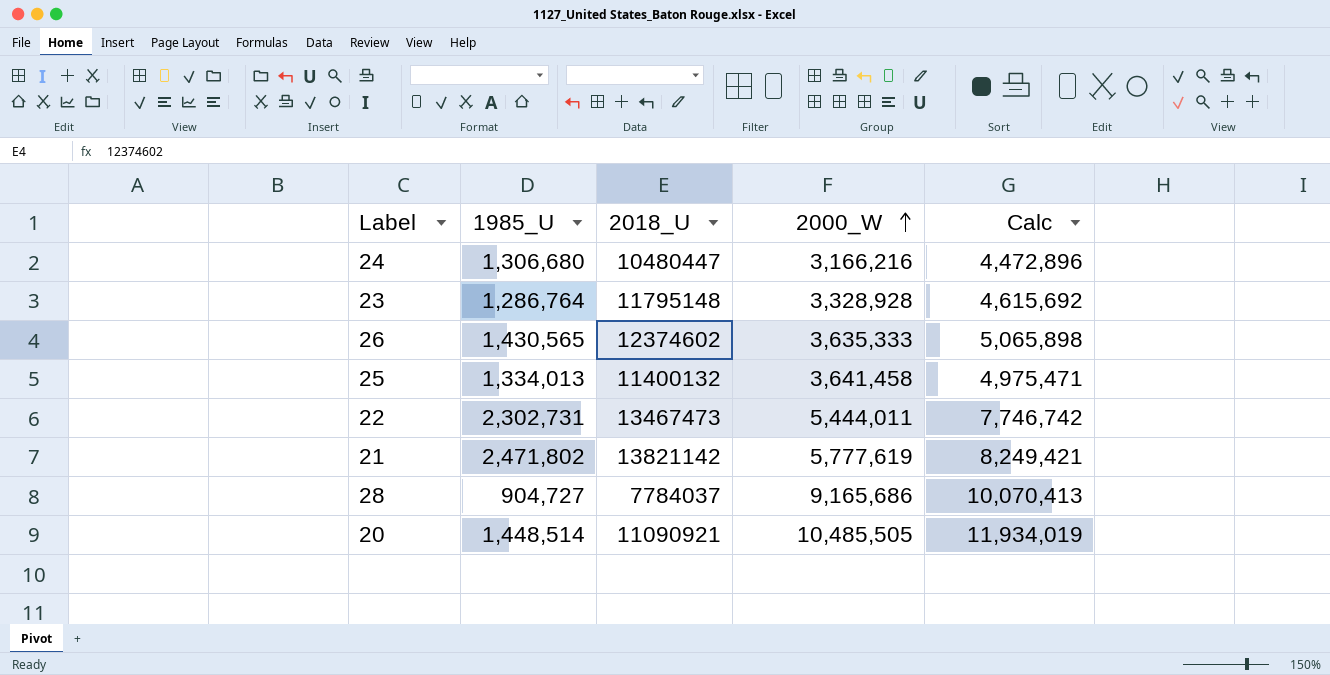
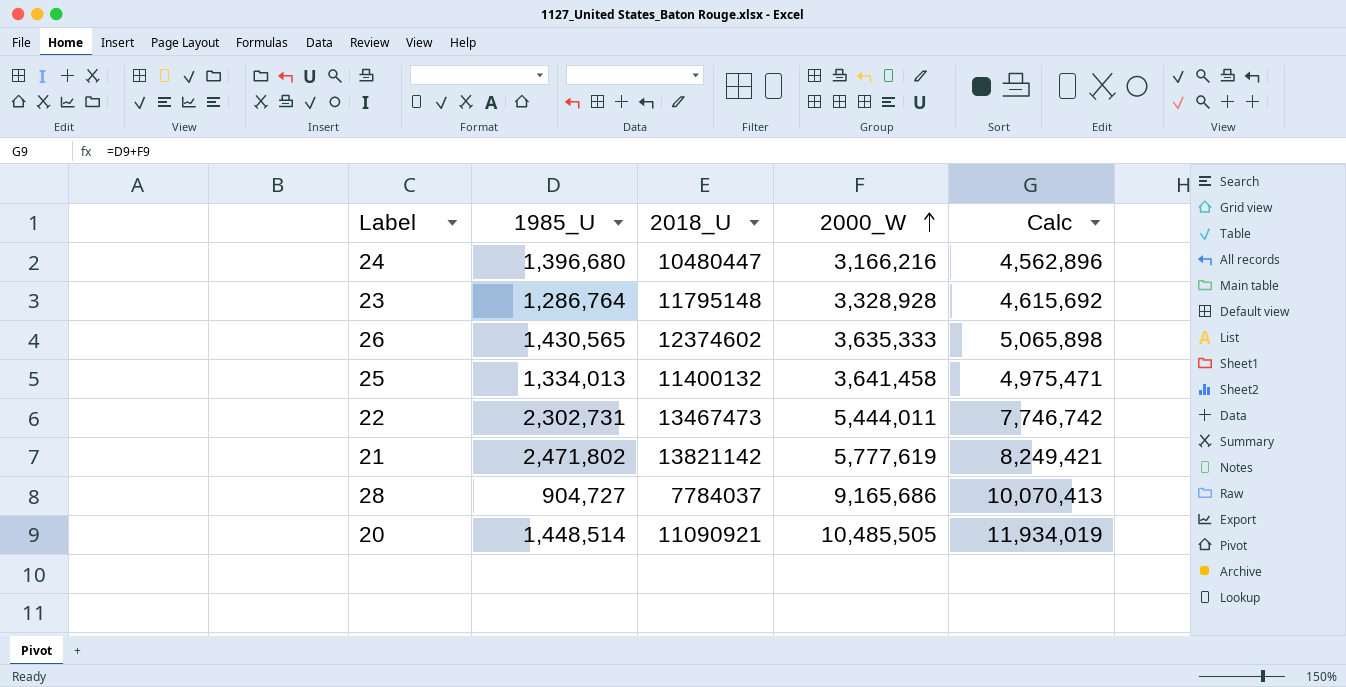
24 | 1985_U: 1,306,680 -> 1,396,680
24 | Calc: 4,472,896 -> 4,562,896

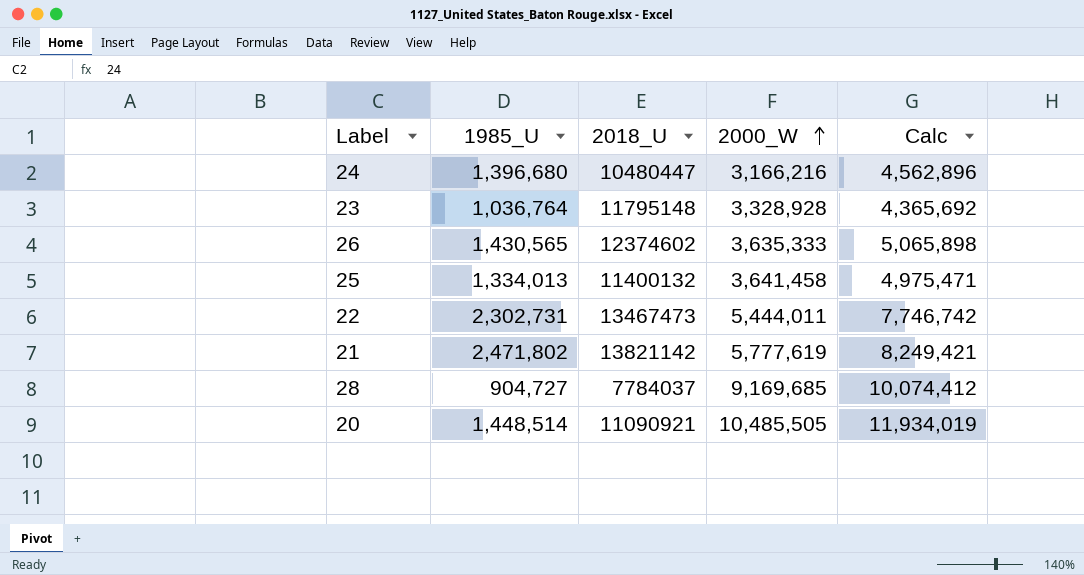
23 | 1985_U: 1,286,764 -> 1,036,764
23 | Calc: 4,615,692 -> 4,365,692
28 | 2000_W: 9,165,686 -> 9,169,685
28 | Calc: 10,070,413 -> 10,074,412

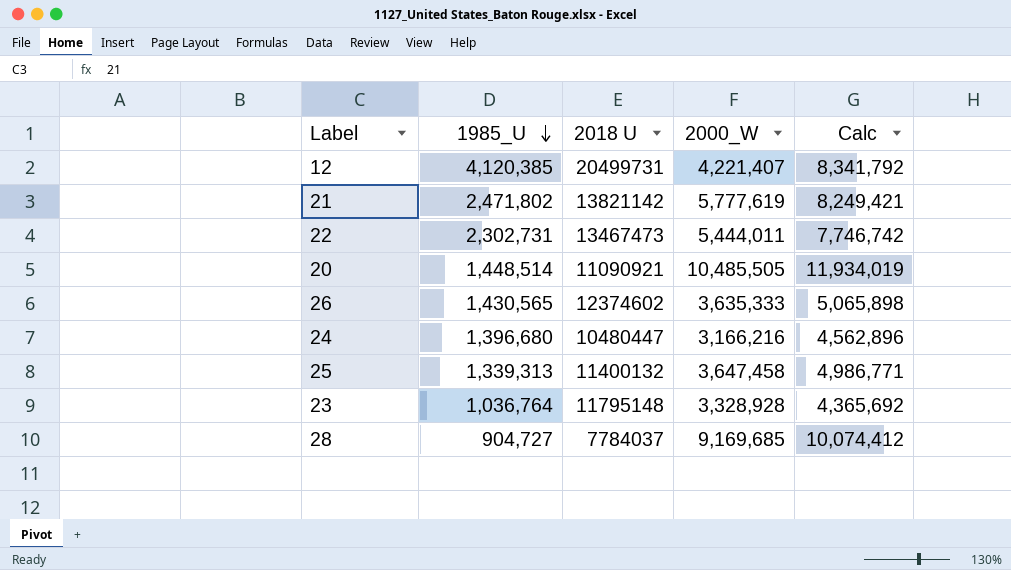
row order: 2000_W ascending -> 1985_U descending
column name: 2018_U -> 2018 U
row 12: none -> 4,120,385 | 20499731 | 4,221,407 | 8,341,792
25 | 1985_U: 1,334,013 -> 1,339,313
25 | 2000_W: 3,641,458 -> 3,647,458
25 | Calc: 4,975,471 -> 4,986,771

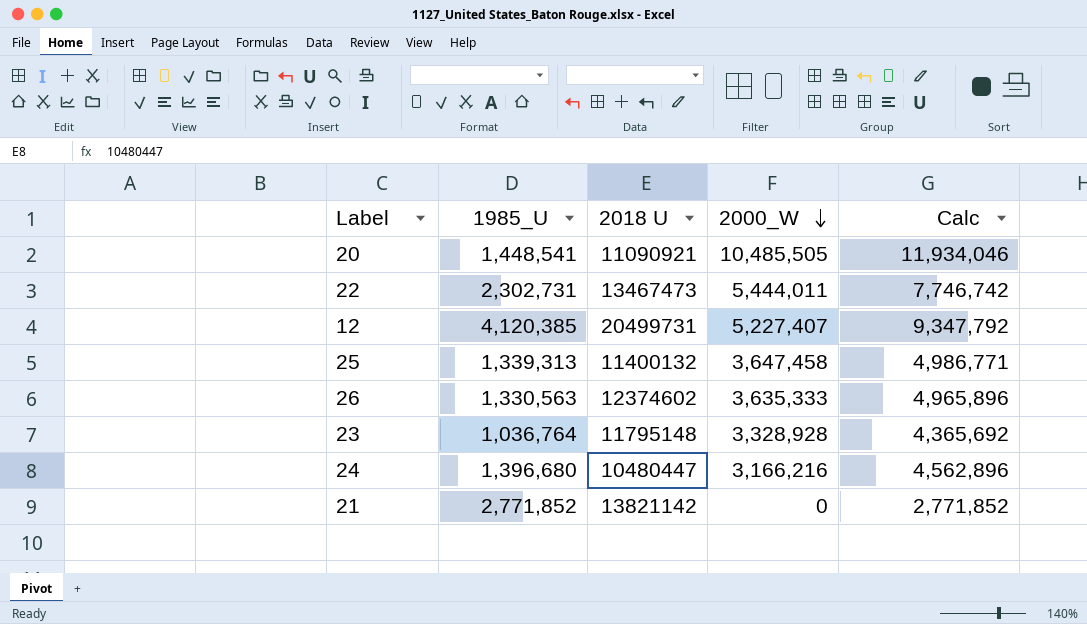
row order: 1985_U descending -> 2000_W descending
row 28: 904,727 | 7784037 | 9,169,685 | 10,074,412 -> none
20 | 1985_U: 1,448,514 -> 1,448,541
20 | Calc: 11,934,019 -> 11,934,046
12 | 2000_W: 4,221,407 -> 5,227,407
12 | Calc: 8,341,792 -> 9,347,792
26 | 1985_U: 1,430,565 -> 1,330,563
26 | Calc: 5,065,898 -> 4,965,896
21 | 1985_U: 2,471,802 -> 2,771,852
21 | 2000_W: 5,777,619 -> 0
21 | Calc: 8,249,421 -> 2,771,852

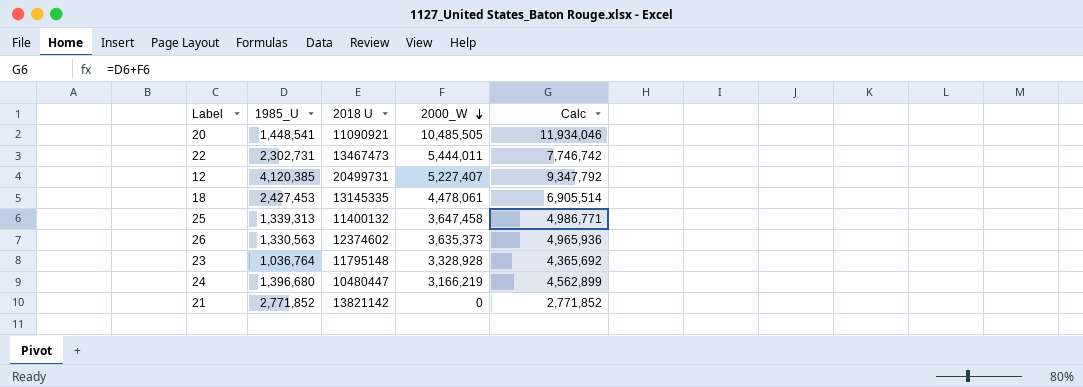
row 18: none -> 2,427,453 | 13145335 | 4,478,061 | 6,905,514
26 | 2000_W: 3,635,333 -> 3,635,373
26 | Calc: 4,965,896 -> 4,965,936
24 | 2000_W: 3,166,216 -> 3,166,219
24 | Calc: 4,562,896 -> 4,562,899

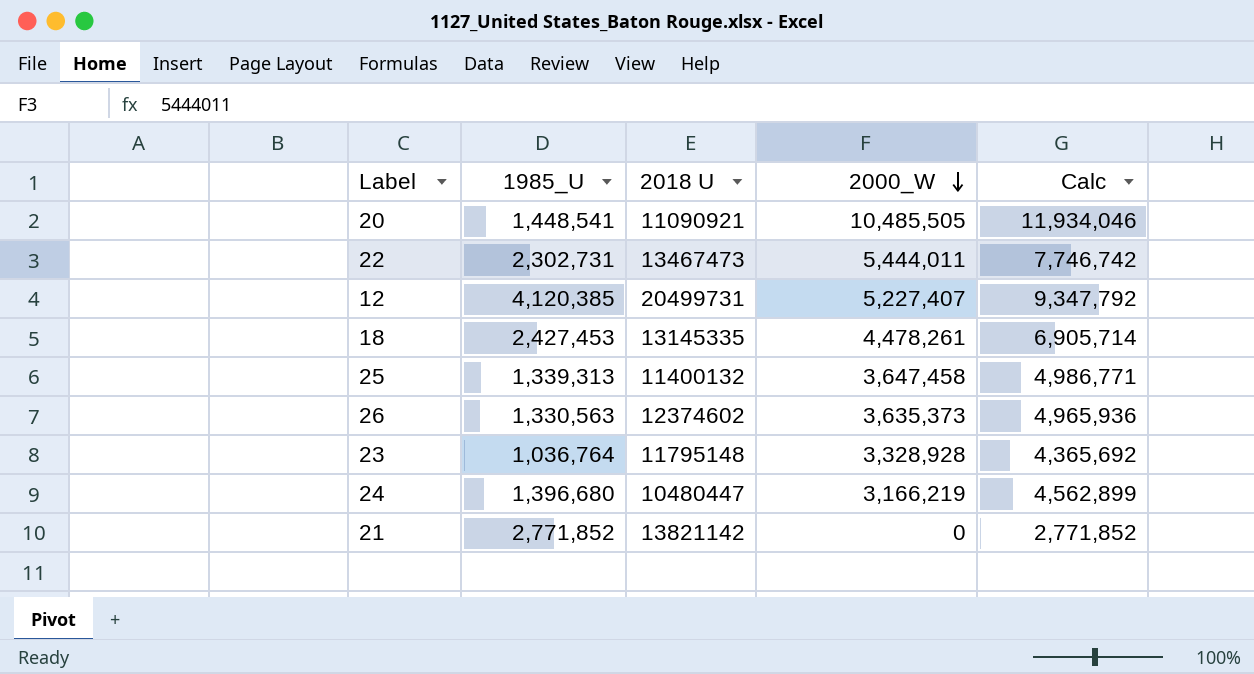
18 | 2000_W: 4,478,061 -> 4,478,261
18 | Calc: 6,905,514 -> 6,905,714

